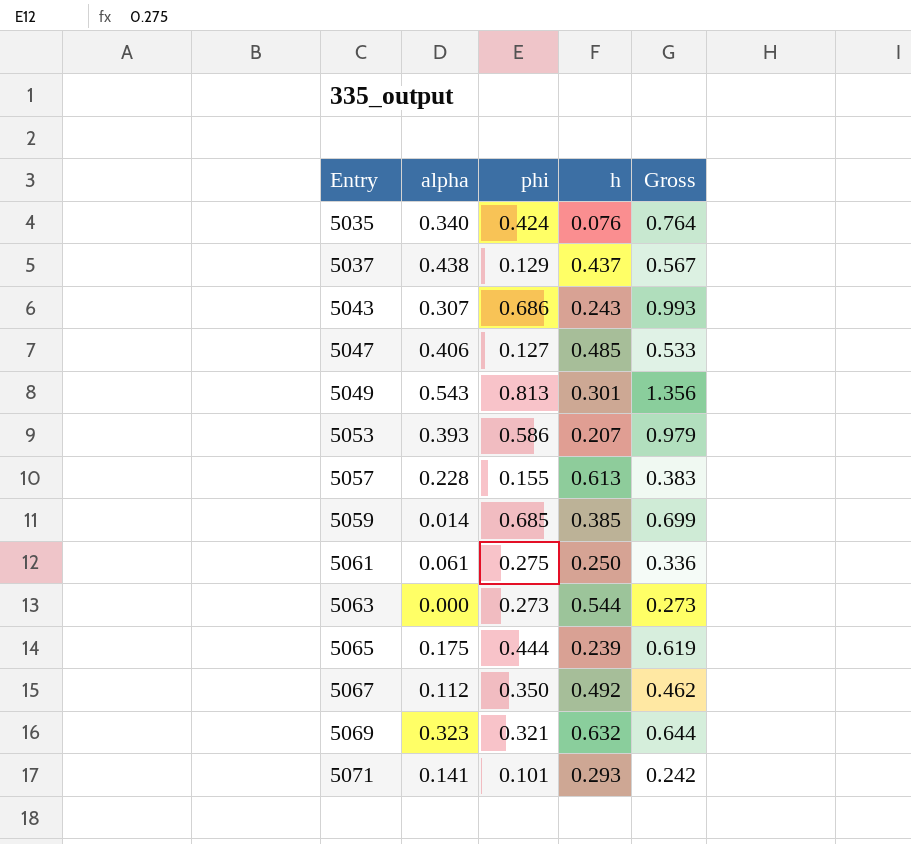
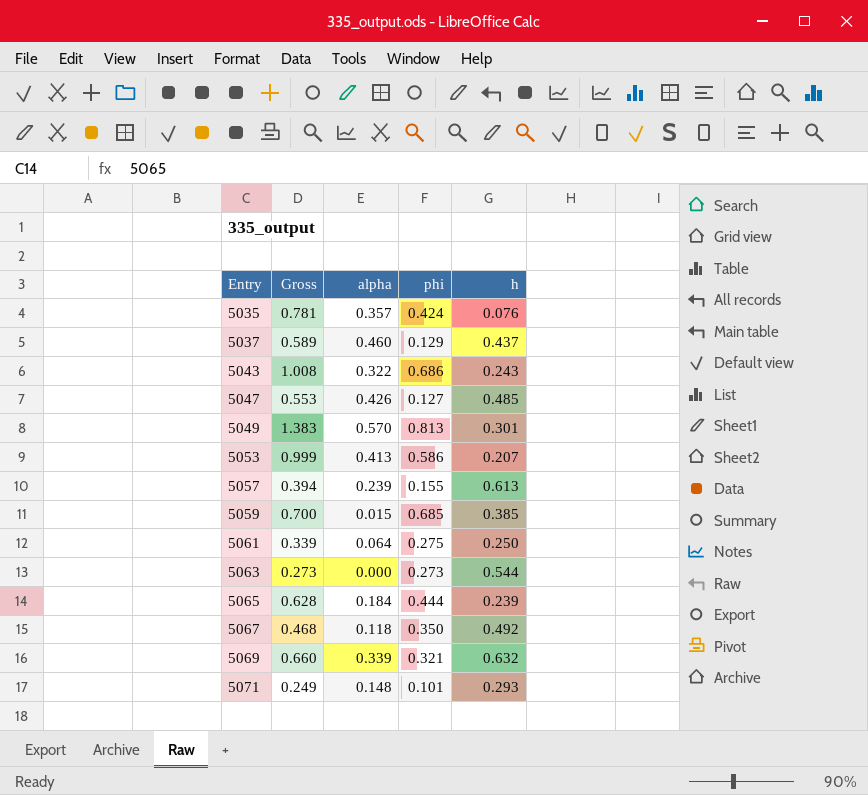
column Gross | position: 5 -> 2
5035 | Gross: 0.764 -> 0.781
5035 | alpha: 0.340 -> 0.357
5037 | Gross: 0.567 -> 0.589
5037 | alpha: 0.438 -> 0.460
5043 | Gross: 0.993 -> 1.008
5043 | alpha: 0.307 -> 0.322
5047 | Gross: 0.533 -> 0.553
5047 | alpha: 0.406 -> 0.426
5049 | Gross: 1.356 -> 1.383
5049 | alpha: 0.543 -> 0.570
5053 | Gross: 0.979 -> 0.999
5053 | alpha: 0.393 -> 0.413
5057 | Gross: 0.383 -> 0.394
5057 | alpha: 0.228 -> 0.239
5059 | Gross: 0.699 -> 0.700
5059 | alpha: 0.014 -> 0.015
5061 | Gross: 0.336 -> 0.339
5061 | alpha: 0.061 -> 0.064
5065 | Gross: 0.619 -> 0.628
5065 | alpha: 0.175 -> 0.184
5067 | Gross: 0.462 -> 0.468
5067 | alpha: 0.112 -> 0.118
5069 | Gross: 0.644 -> 0.660
5069 | alpha: 0.323 -> 0.339
5071 | Gross: 0.242 -> 0.249
5071 | alpha: 0.141 -> 0.148

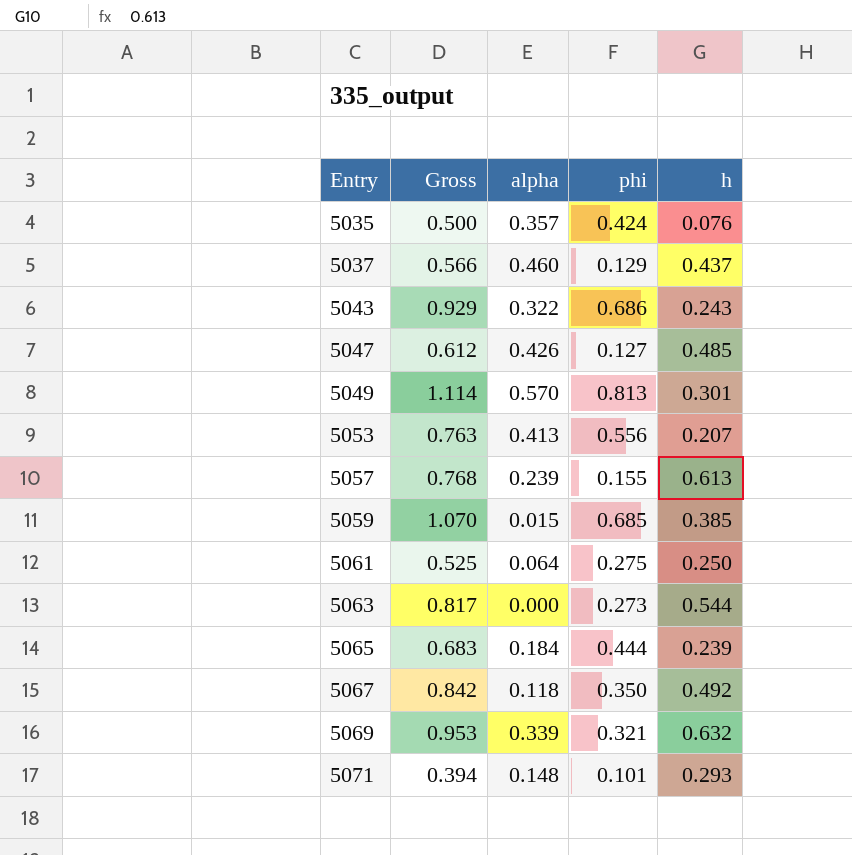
column Gross | formula: [alpha] + [phi] -> [phi] + [h]
5053 | phi: 0.586 -> 0.556

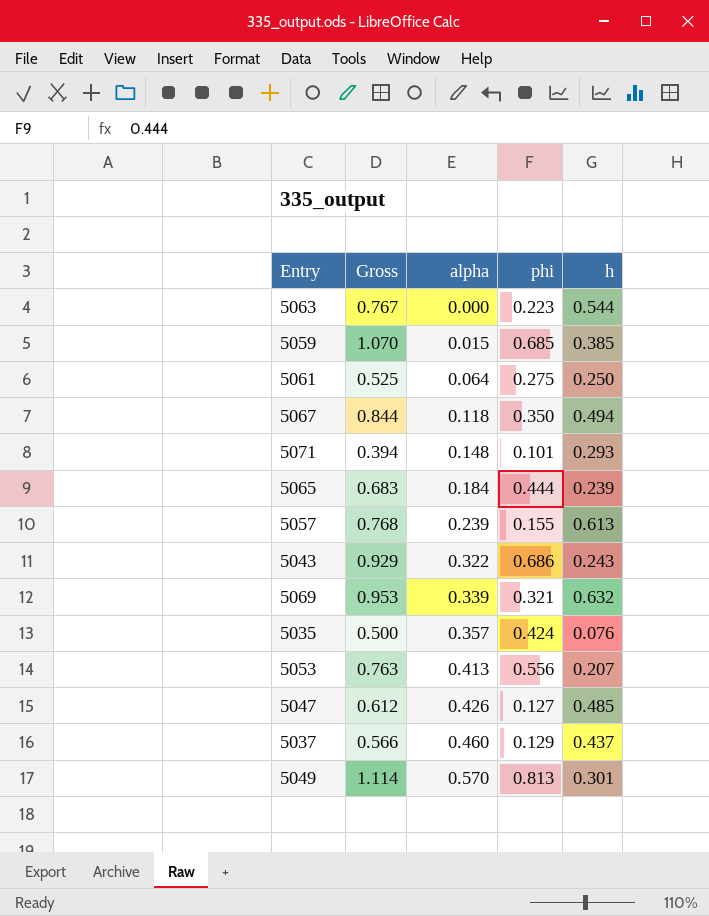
row order: Entry ascending -> alpha ascending
5063 | Gross: 0.817 -> 0.767
5063 | phi: 0.273 -> 0.223
5067 | Gross: 0.842 -> 0.844
5067 | h: 0.492 -> 0.494

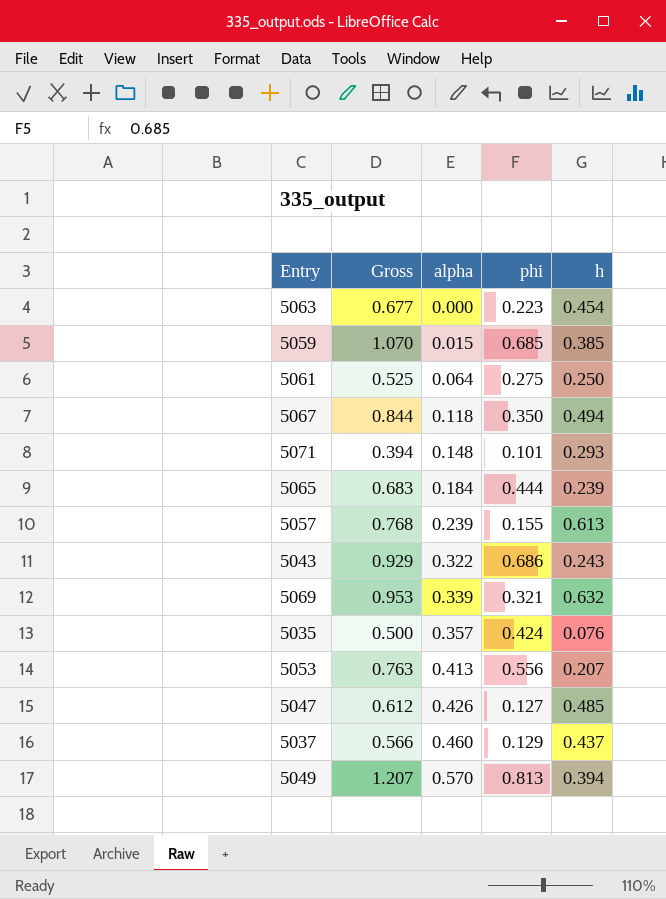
5063 | Gross: 0.767 -> 0.677
5063 | h: 0.544 -> 0.454
5049 | Gross: 1.114 -> 1.207
5049 | h: 0.301 -> 0.394

